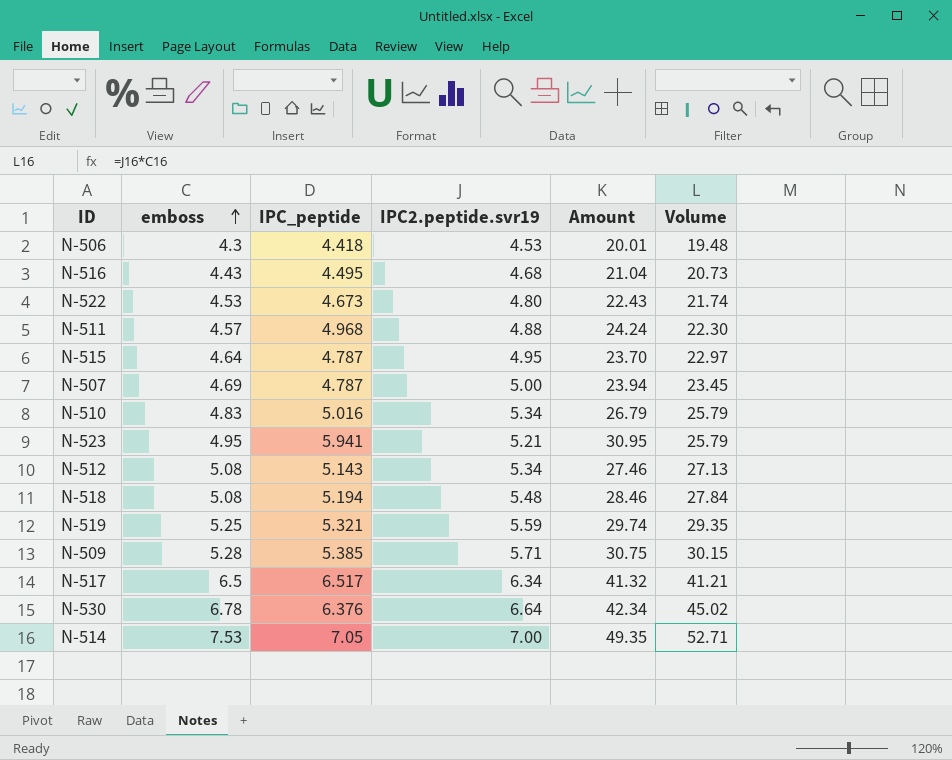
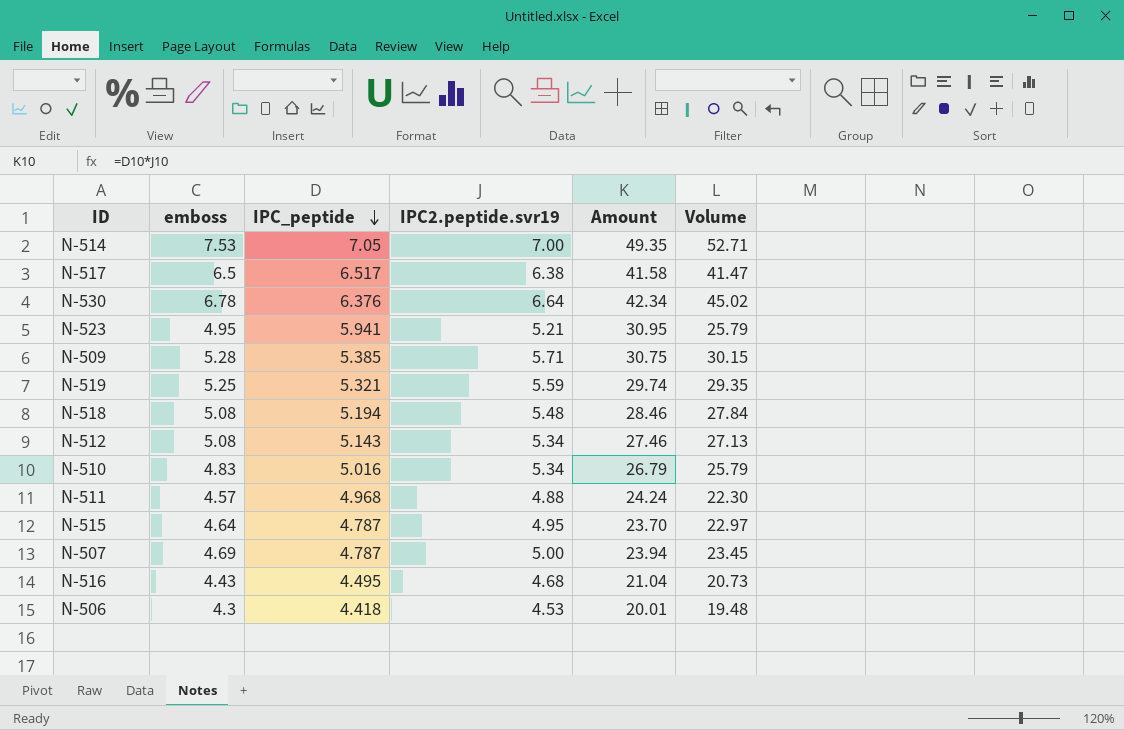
row order: emboss ascending -> IPC_peptide descending
row N-522: 4.53 | 4.673 | 4.80 | 22.43 | 21.74 -> none
N-517 | IPC2.peptide.svr19: 6.34 -> 6.38
N-517 | Amount: 41.32 -> 41.58
N-517 | Volume: 41.21 -> 41.47

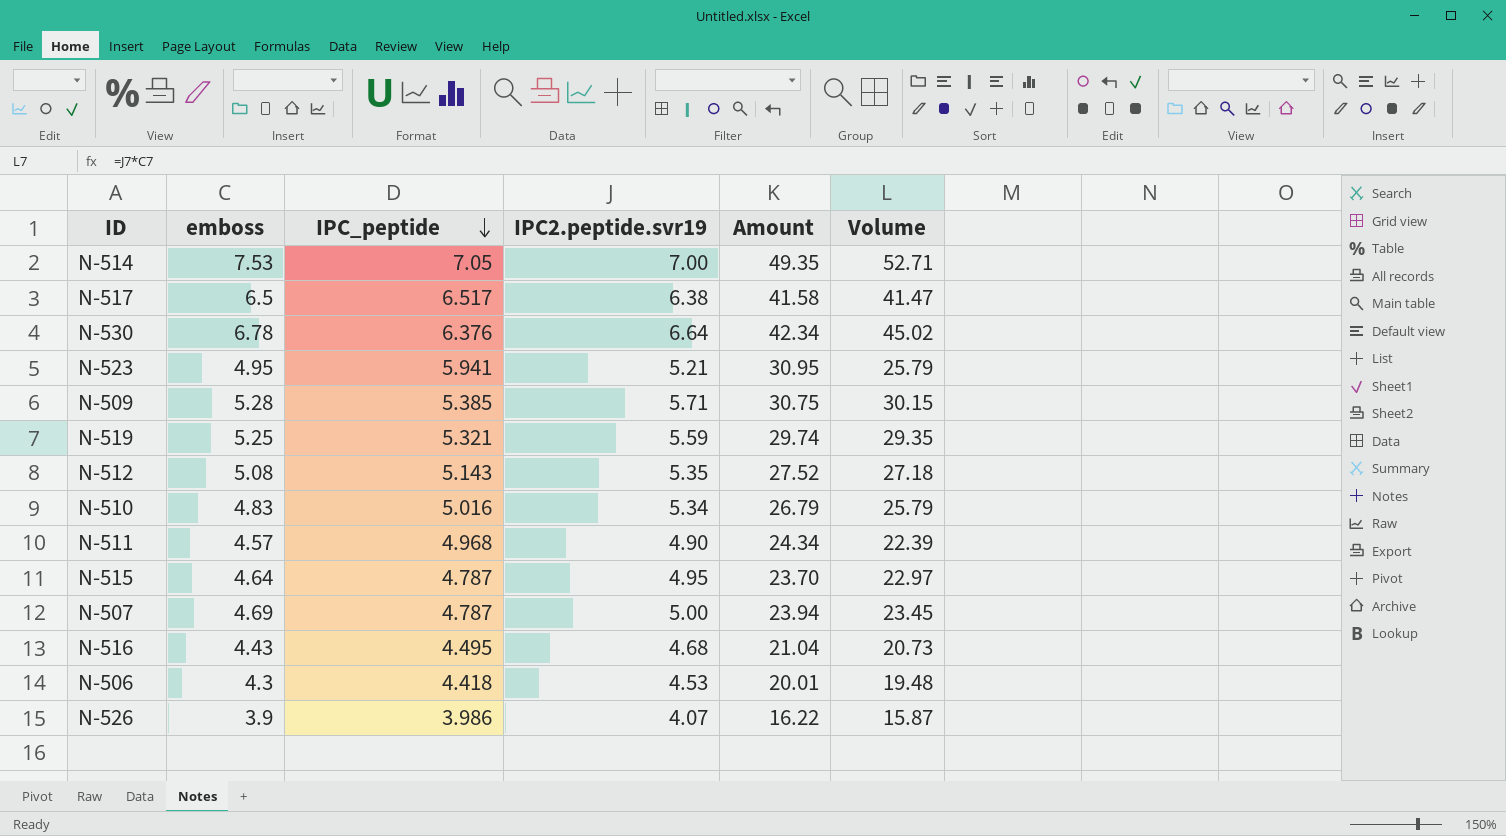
row N-518: 5.08 | 5.194 | 5.48 | 28.46 | 27.84 -> none
N-512 | IPC2.peptide.svr19: 5.34 -> 5.35
N-512 | Amount: 27.46 -> 27.52
N-512 | Volume: 27.13 -> 27.18
N-511 | IPC2.peptide.svr19: 4.88 -> 4.90
N-511 | Amount: 24.24 -> 24.34
N-511 | Volume: 22.30 -> 22.39
row N-526: none -> 3.9 | 3.986 | 4.07 | 16.22 | 15.87

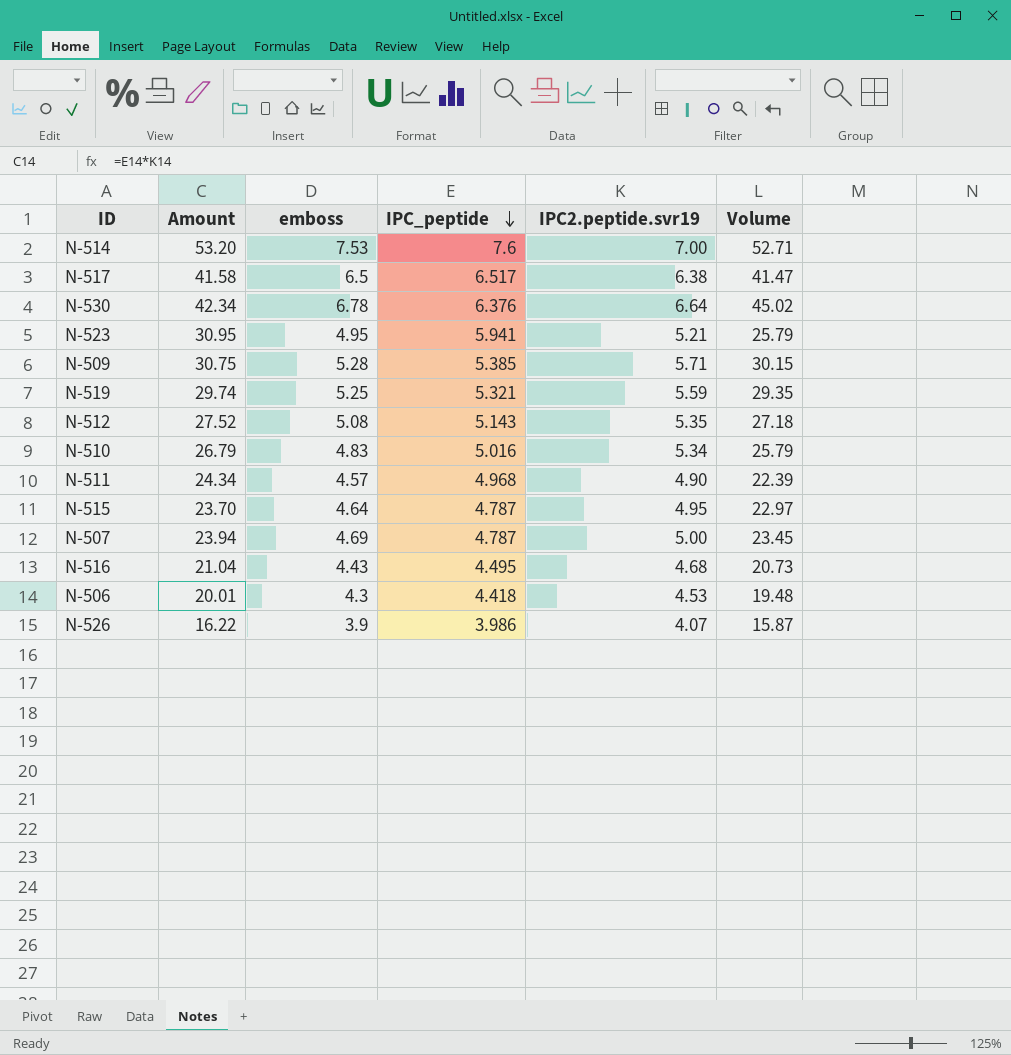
column Amount | position: 5 -> 2
N-514 | Amount: 49.35 -> 53.20
N-514 | IPC_peptide: 7.05 -> 7.6

